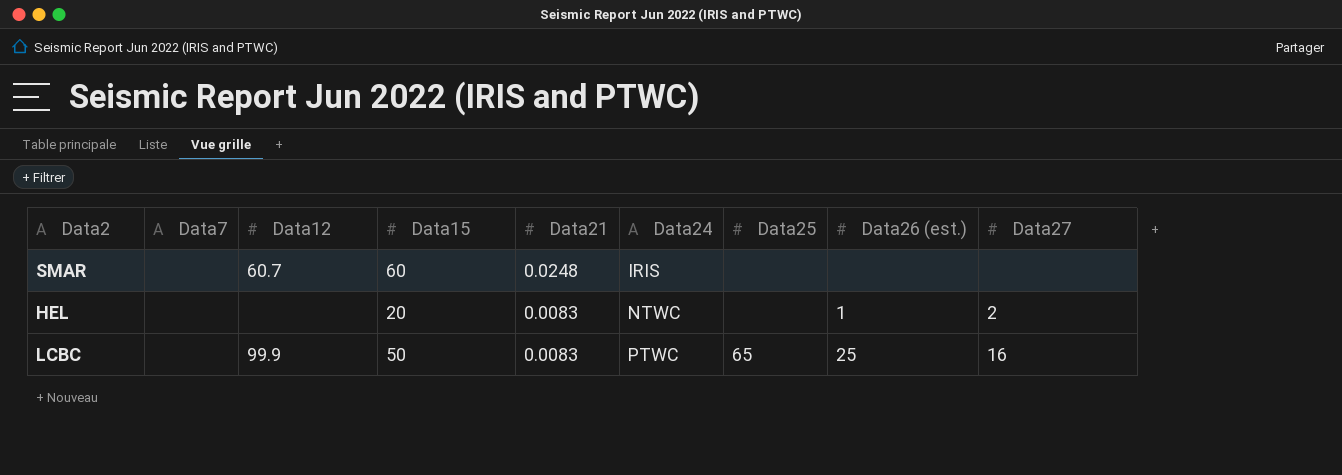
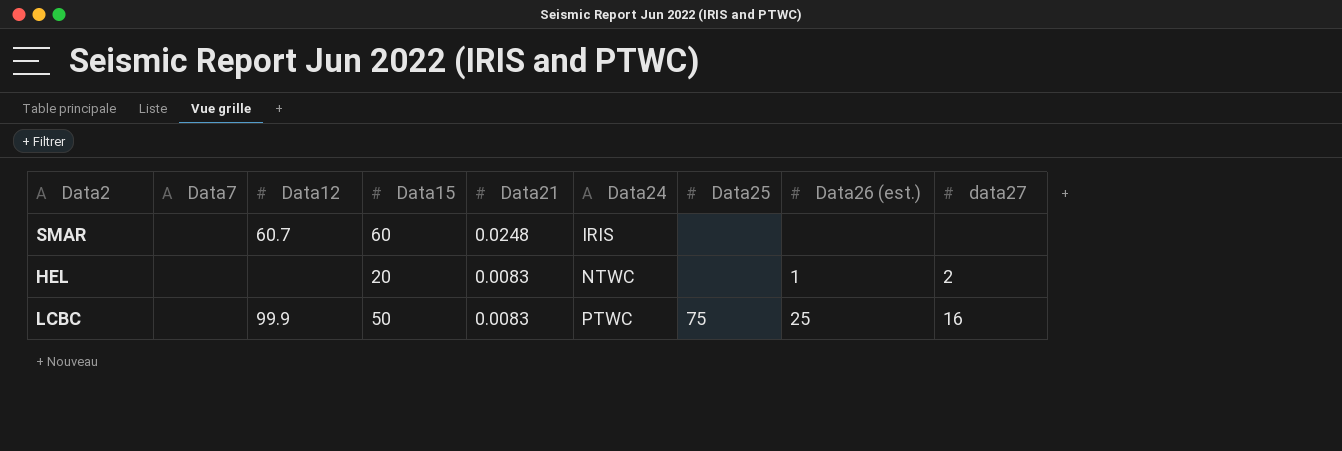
column name: Data27 -> data27
LCBC | Data25: 65 -> 75

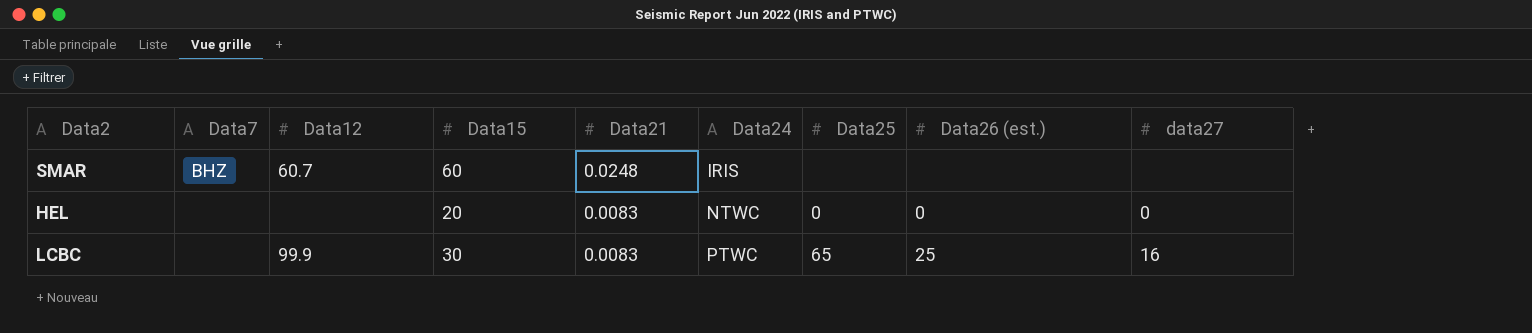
SMAR | Data7: none -> BHZ
HEL | Data25: none -> 0
HEL | Data26 (est.): 1 -> 0
HEL | data27: 2 -> 0
LCBC | Data15: 50 -> 30
LCBC | Data25: 75 -> 65

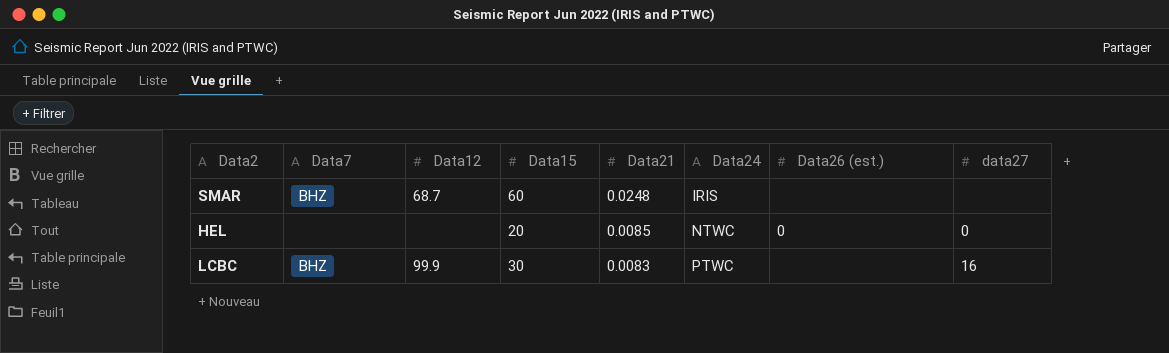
column Data25 | position: 7 -> none
SMAR | Data12: 60.7 -> 68.7
HEL | Data21: 0.0083 -> 0.0085
LCBC | Data7: none -> BHZ
LCBC | Data26 (est.): 25 -> none

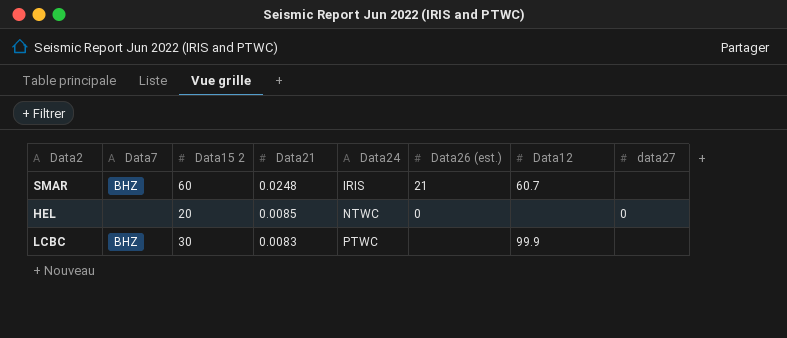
column name: Data15 -> Data15 2
column Data12 | position: 3 -> 7
SMAR | Data26 (est.): none -> 21
SMAR | Data12: 68.7 -> 60.7
LCBC | data27: 16 -> none

